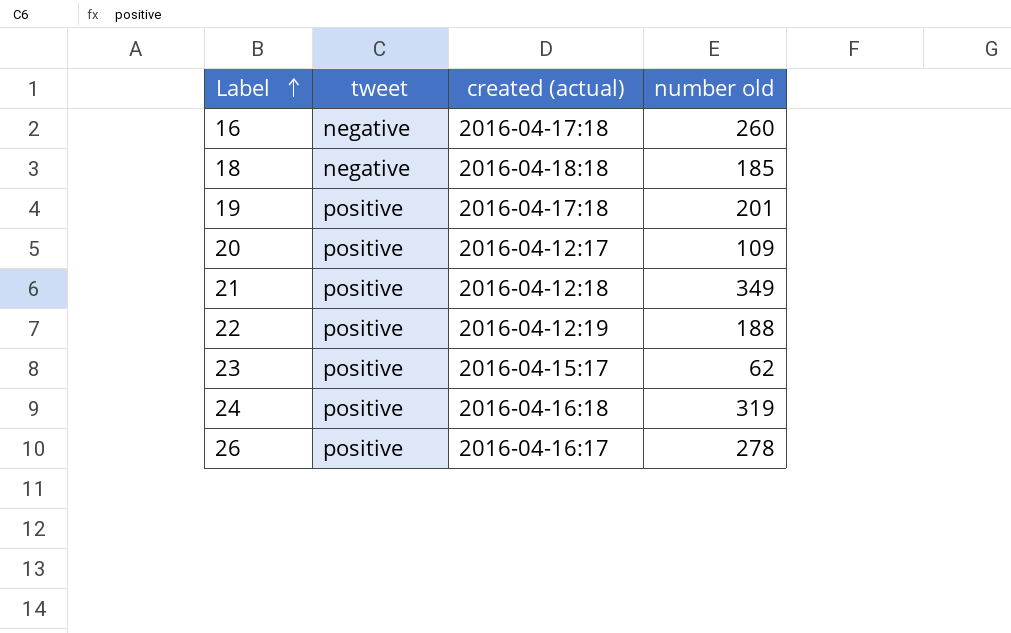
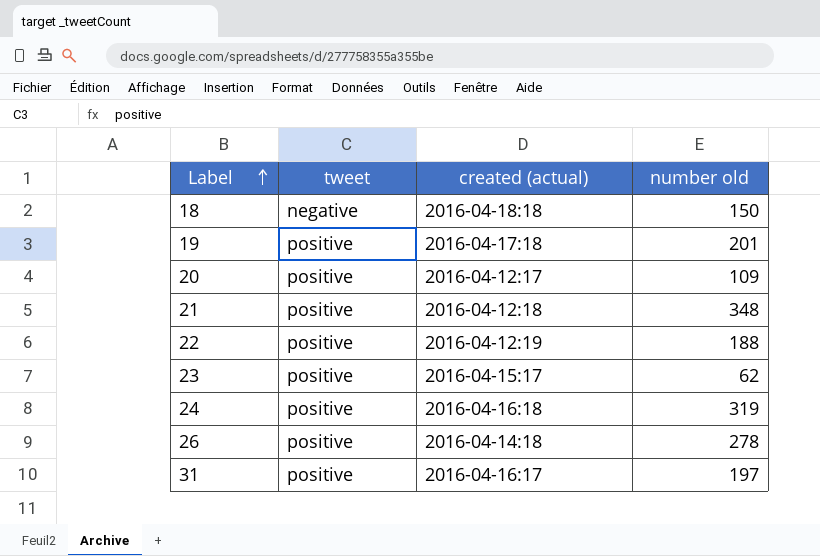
row 16: negative | 2016-04-17:18 | 260 -> none
18 | number old: 185 -> 150
21 | number old: 349 -> 348
26 | created (actual): 2016-04-16:17 -> 2016-04-14:18
row 31: none -> positive | 2016-04-16:17 | 197

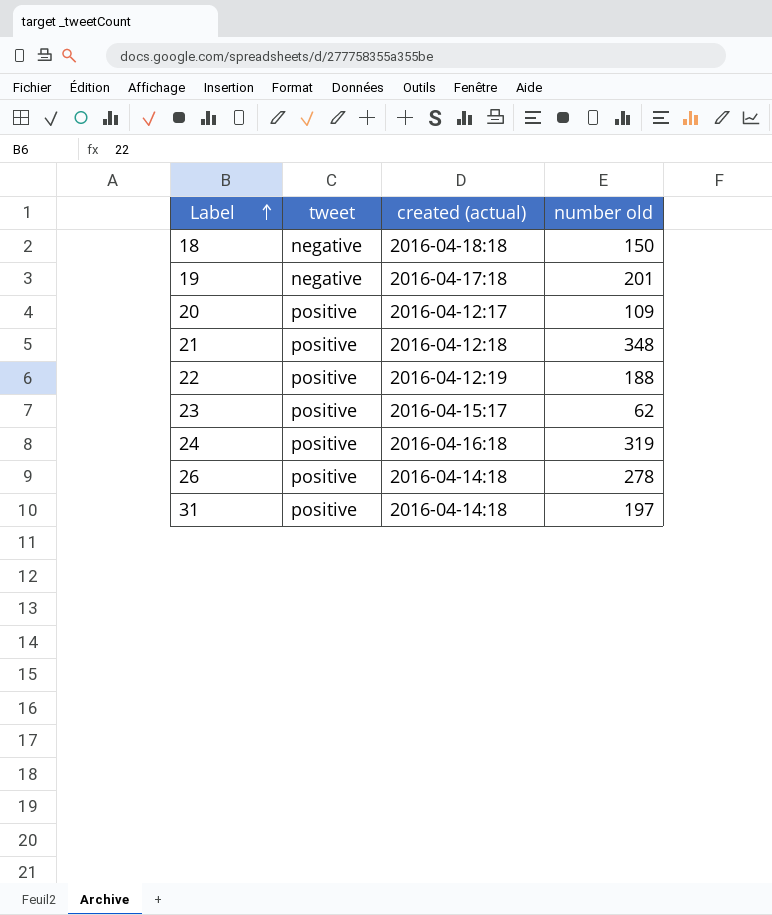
19 | tweet: positive -> negative
31 | created (actual): 2016-04-16:17 -> 2016-04-14:18

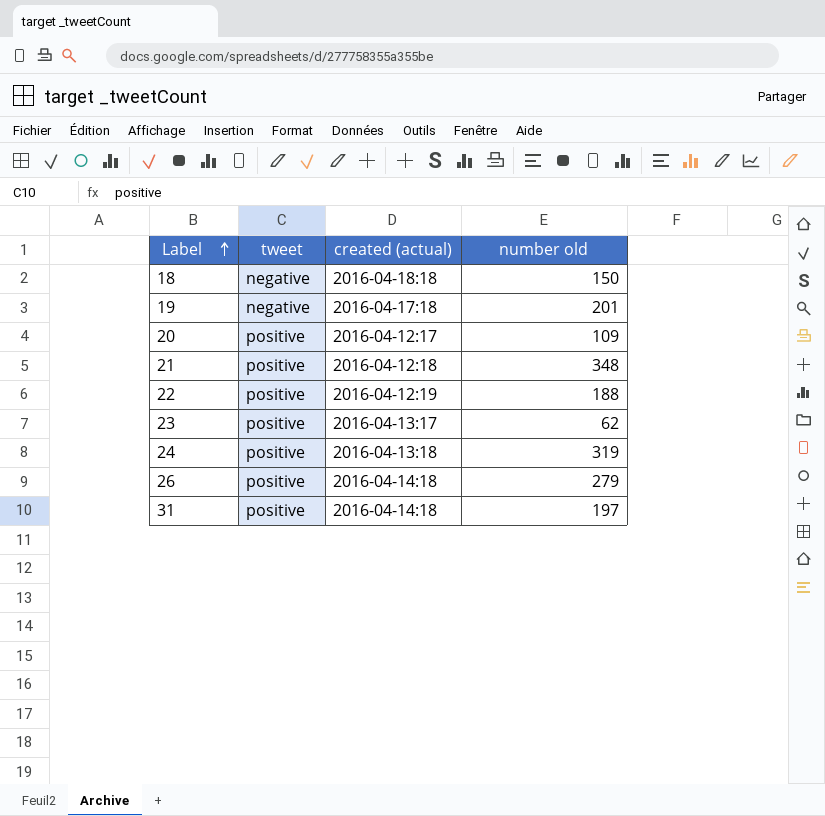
23 | created (actual): 2016-04-15:17 -> 2016-04-13:17
24 | created (actual): 2016-04-16:18 -> 2016-04-13:18
26 | number old: 278 -> 279

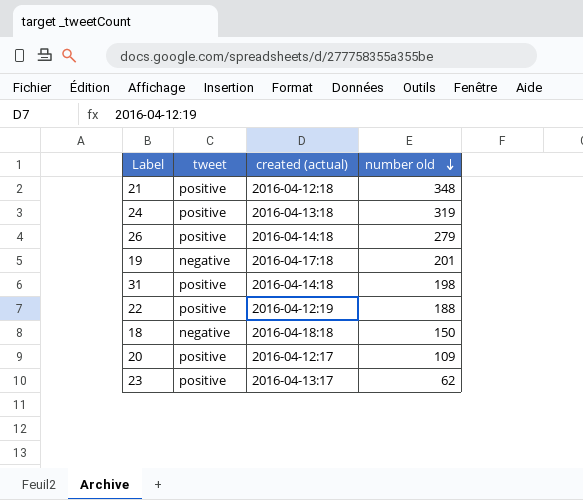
row order: Label ascending -> number old descending
31 | number old: 197 -> 198

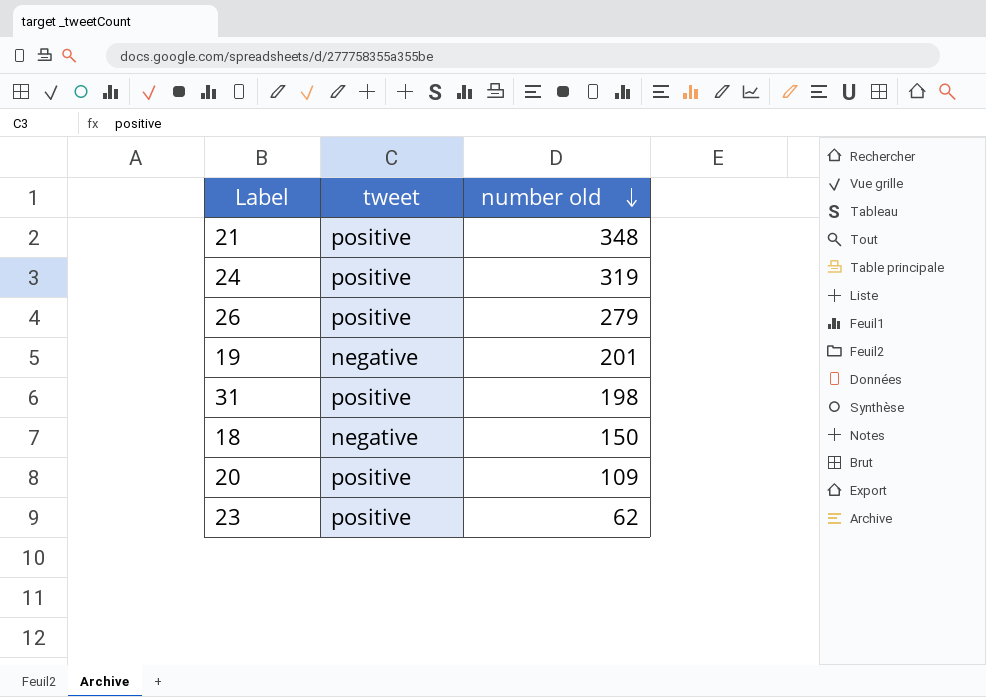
column created (actual) | position: 3 -> none
row 22: positive | 2016-04-12:19 | 188 -> none

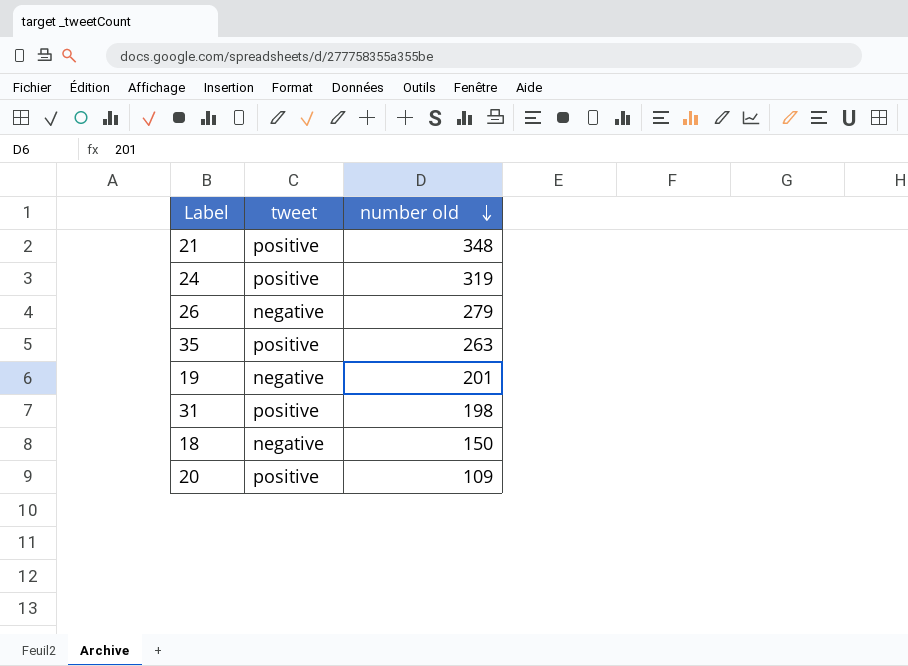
row 23: positive | 62 -> none
26 | tweet: positive -> negative
row 35: none -> positive | 263

